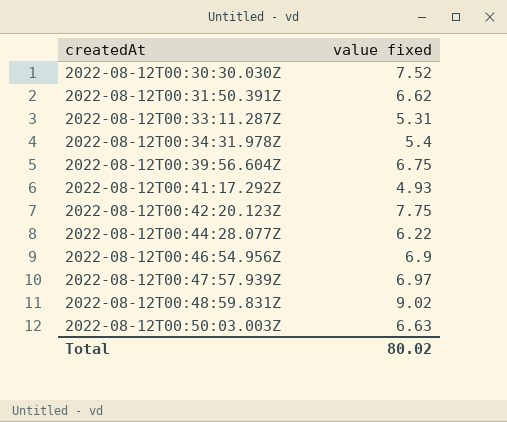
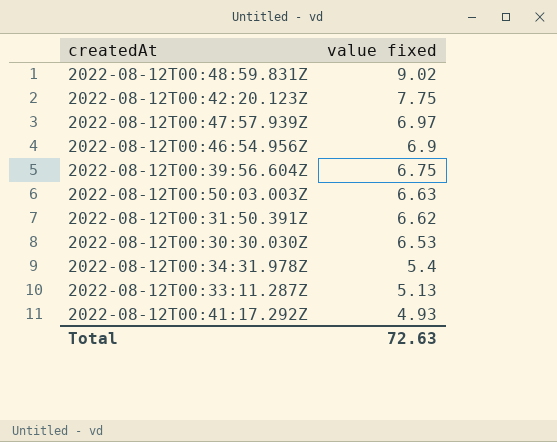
row order: createdAt ascending -> value fixed descending
row 2022-08-12T00:44:28.077Z: 6.22 -> none
2022-08-12T00:30:30.030Z | value fixed: 7.52 -> 6.53
2022-08-12T00:33:11.287Z | value fixed: 5.31 -> 5.13
Total | value fixed: 80.02 -> 72.63

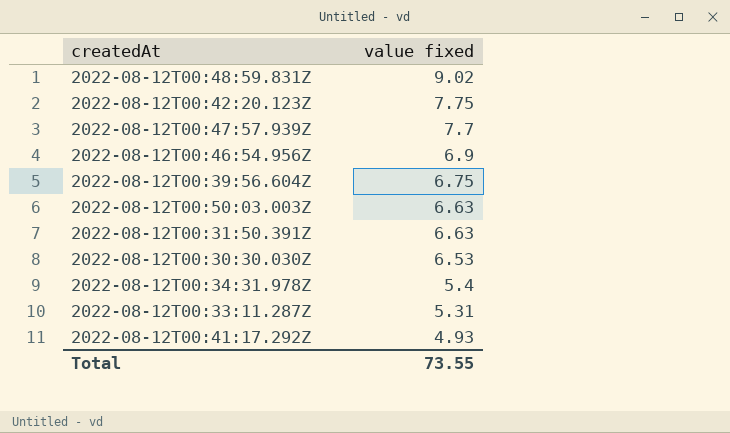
2022-08-12T00:47:57.939Z | value fixed: 6.97 -> 7.7
2022-08-12T00:31:50.391Z | value fixed: 6.62 -> 6.63
2022-08-12T00:33:11.287Z | value fixed: 5.13 -> 5.31
Total | value fixed: 72.63 -> 73.55

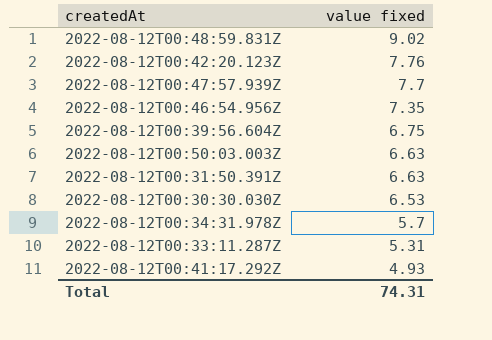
2022-08-12T00:42:20.123Z | value fixed: 7.75 -> 7.76
2022-08-12T00:46:54.956Z | value fixed: 6.9 -> 7.35
2022-08-12T00:34:31.978Z | value fixed: 5.4 -> 5.7
Total | value fixed: 73.55 -> 74.31

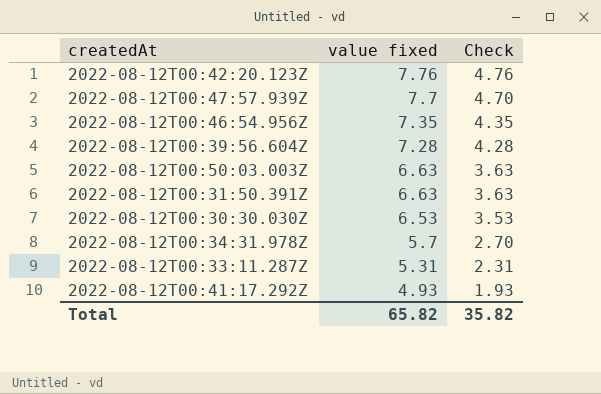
column Check | formula: none -> [value fixed] - 3
row 2022-08-12T00:48:59.831Z: 9.02 -> none
2022-08-12T00:39:56.604Z | value fixed: 6.75 -> 7.28
Total | value fixed: 74.31 -> 65.82

